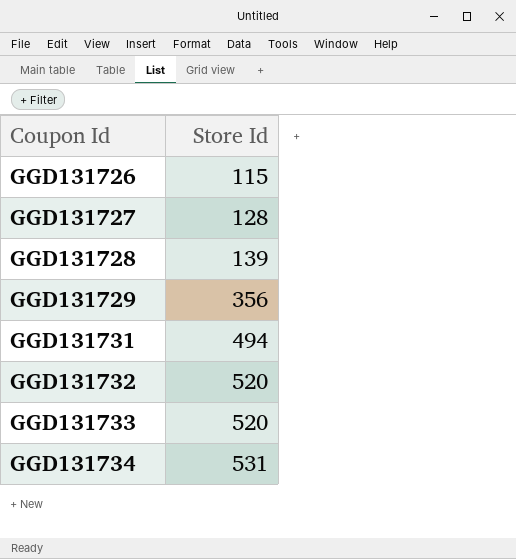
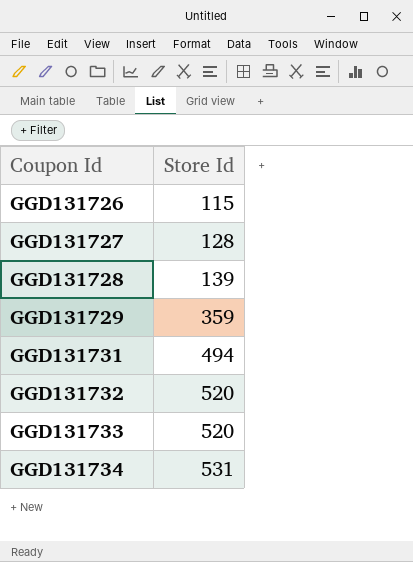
GGD131729 | Store Id: 356 -> 359

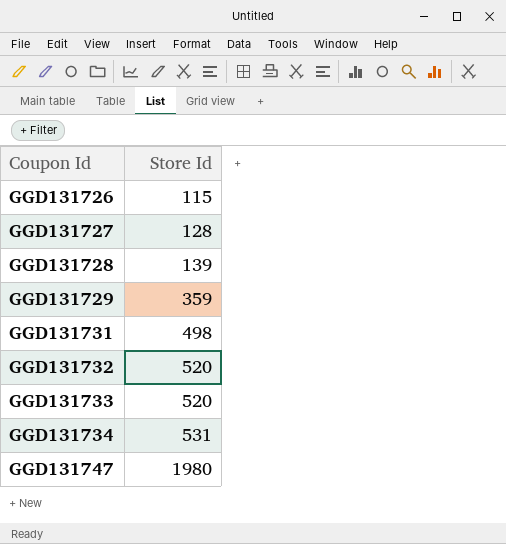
GGD131731 | Store Id: 494 -> 498
row GGD131747: none -> 1980

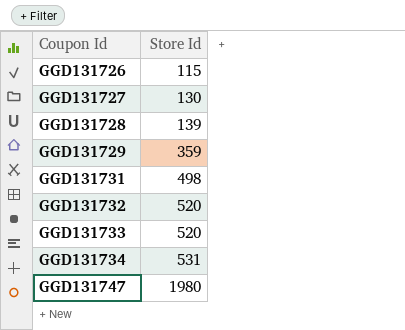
GGD131727 | Store Id: 128 -> 130

